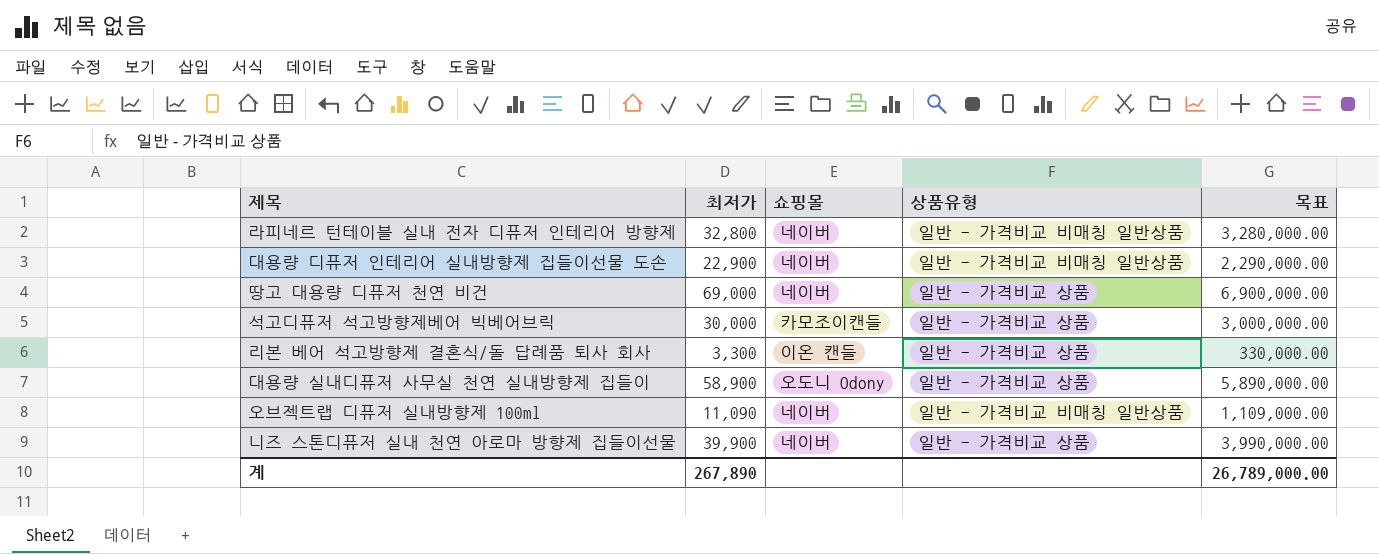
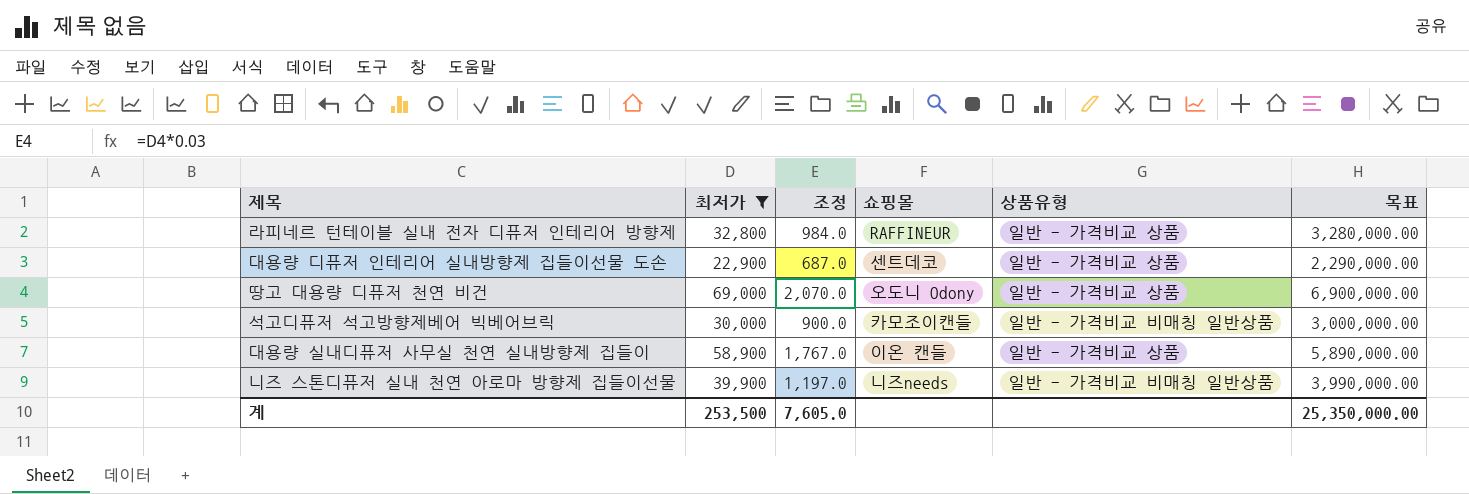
filter: none -> 최저가 >= 22,900
column 조정 | formula: none -> [최저가] * 0.03
라피네르 턴테이블 실내 전자 디퓨저 인테리어 방향제 | 쇼핑몰: 네이버 -> RAFFINEUR
라피네르 턴테이블 실내 전자 디퓨저 인테리어 방향제 | 상품유형: 일반 - 가격비교 비매칭 일반상품 -> 일반 - 가격비교 상품
대용량 디퓨저 인테리어 실내방향제 집들이선물 도손 | 쇼핑몰: 네이버 -> 센트데코
대용량 디퓨저 인테리어 실내방향제 집들이선물 도손 | 상품유형: 일반 - 가격비교 비매칭 일반상품 -> 일반 - 가격비교 상품
땅고 대용량 디퓨저 천연 비건 | 쇼핑몰: 네이버 -> 오도니 Odony
석고디퓨저 석고방향제베어 빅베어브릭 | 상품유형: 일반 - 가격비교 상품 -> 일반 - 가격비교 비매칭 일반상품
대용량 실내디퓨저 사무실 천연 실내방향제 집들이 | 쇼핑몰: 오도니 Odony -> 이온 캔들
니즈 스톤디퓨저 실내 천연 아로마 방향제 집들이선물 | 쇼핑몰: 네이버 -> 니즈needs
니즈 스톤디퓨저 실내 천연 아로마 방향제 집들이선물 | 상품유형: 일반 - 가격비교 상품 -> 일반 - 가격비교 비매칭 일반상품
계 | 최저가: 267,890 -> 253,500
계 | 목표: 26,789,000.00 -> 25,350,000.00

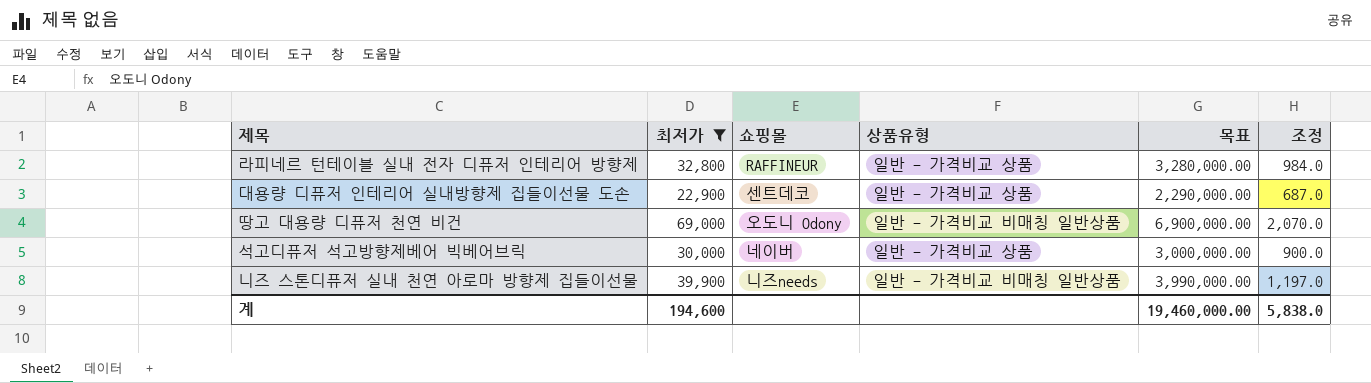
column 조정 | position: 3 -> 6
row 대용량 실내디퓨저 사무실 천연 실내방향제 집들이: 58,900 | 1,767.0 | 이온 캔들 | 일반 - 가격비교 상품 | 5,890,000.00 -> none
땅고 대용량 디퓨저 천연 비건 | 상품유형: 일반 - 가격비교 상품 -> 일반 - 가격비교 비매칭 일반상품
석고디퓨저 석고방향제베어 빅베어브릭 | 쇼핑몰: 카모조이캔들 -> 네이버
석고디퓨저 석고방향제베어 빅베어브릭 | 상품유형: 일반 - 가격비교 비매칭 일반상품 -> 일반 - 가격비교 상품
계 | 최저가: 253,500 -> 194,600
계 | 목표: 25,350,000.00 -> 19,460,000.00
계 | 조정: 7,605.0 -> 5,838.0

